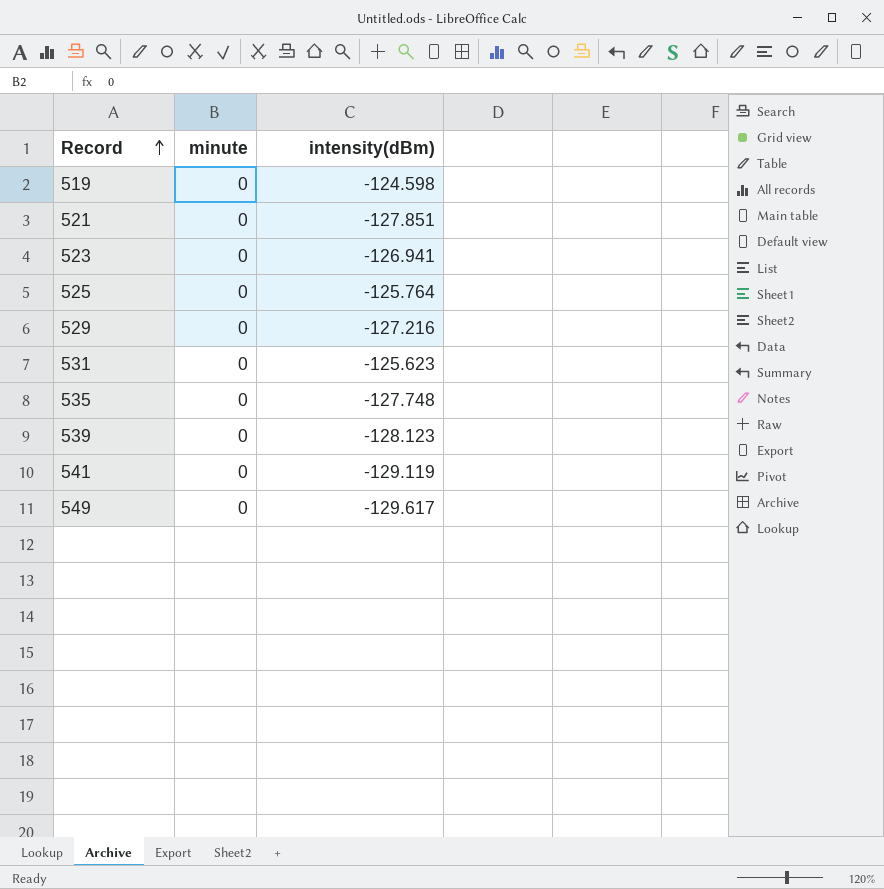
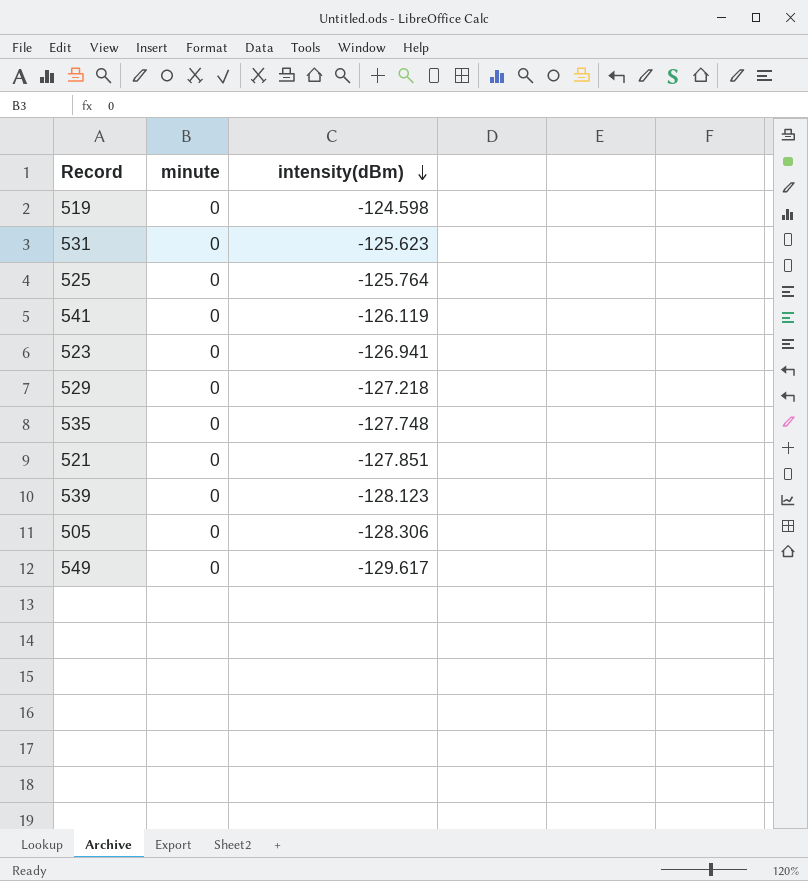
row order: Record ascending -> intensity(dBm) descending
541 | intensity(dBm): -129.119 -> -126.119
529 | intensity(dBm): -127.216 -> -127.218
row 505: none -> 0 | -128.306

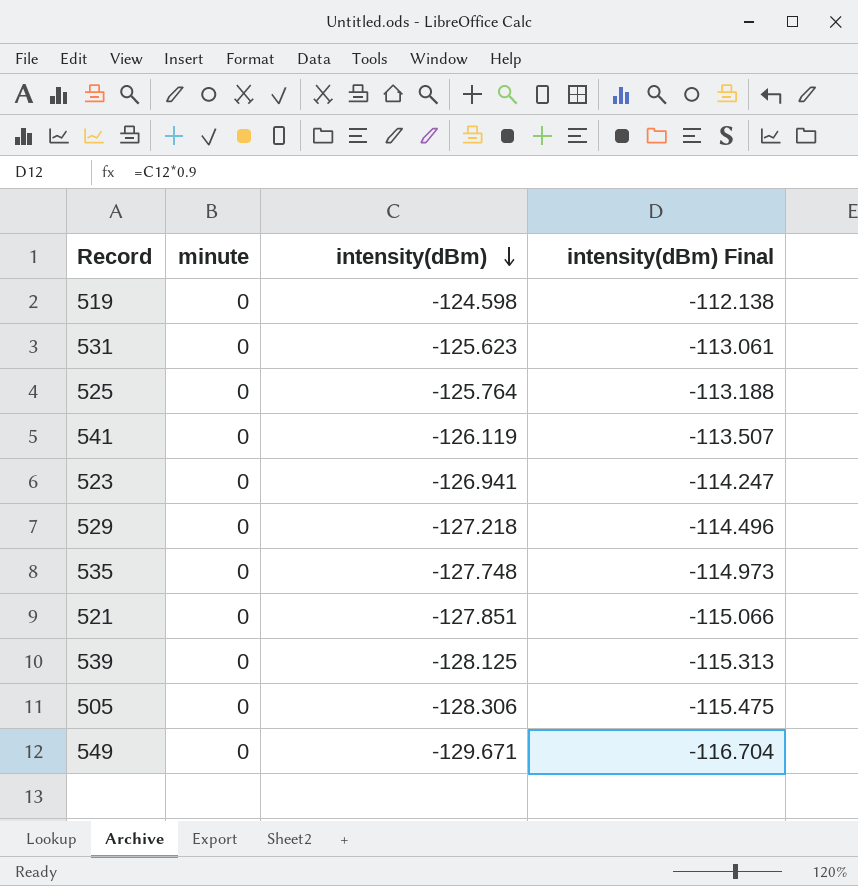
column intensity(dBm) Final | formula: none -> [intensity(dBm)] * 0.9
539 | intensity(dBm): -128.123 -> -128.125
549 | intensity(dBm): -129.617 -> -129.671

